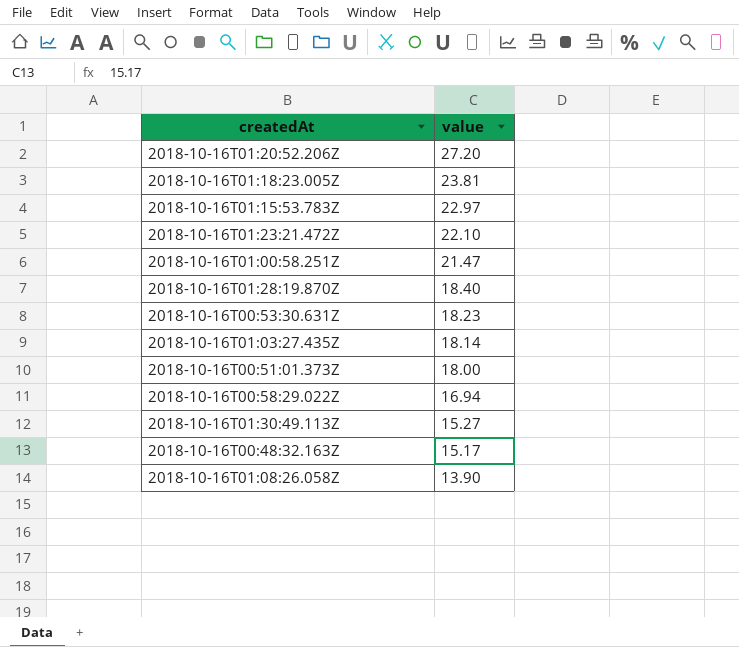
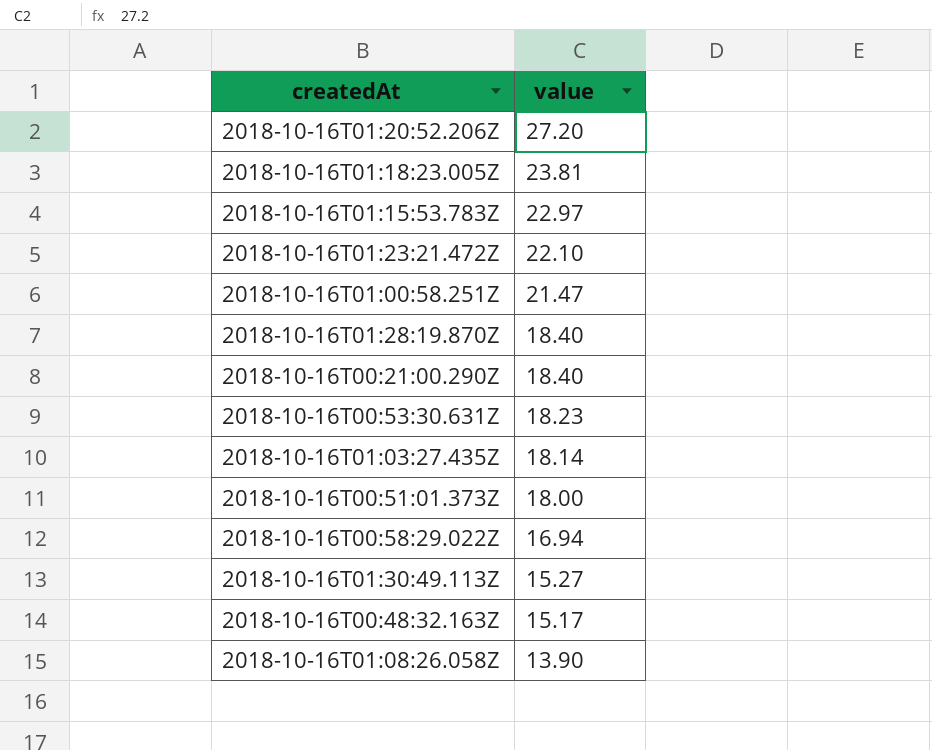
row 2018-10-16T00:21:00.290Z: none -> 18.40

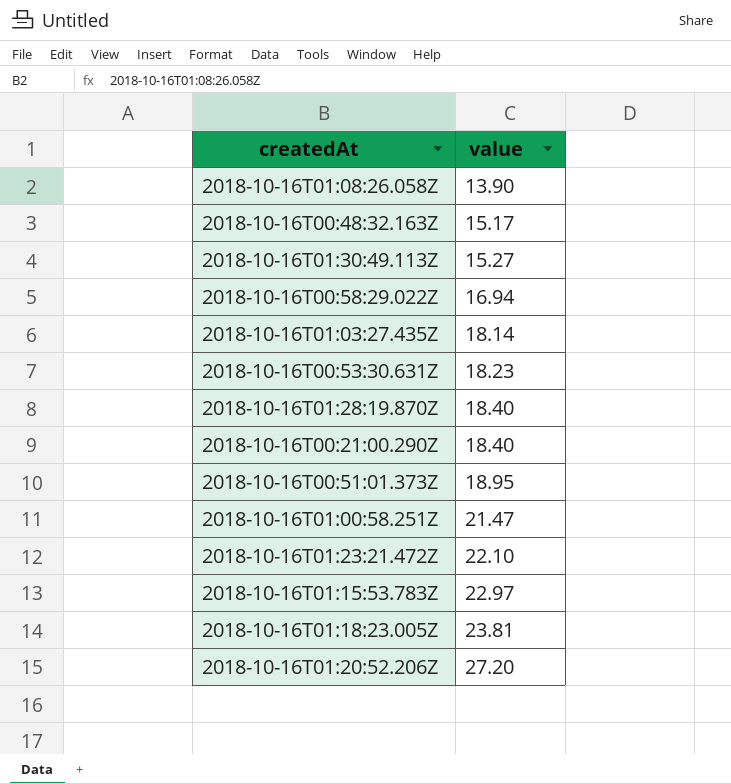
row order: value descending -> value ascending
2018-10-16T00:51:01.373Z | value: 18.00 -> 18.95

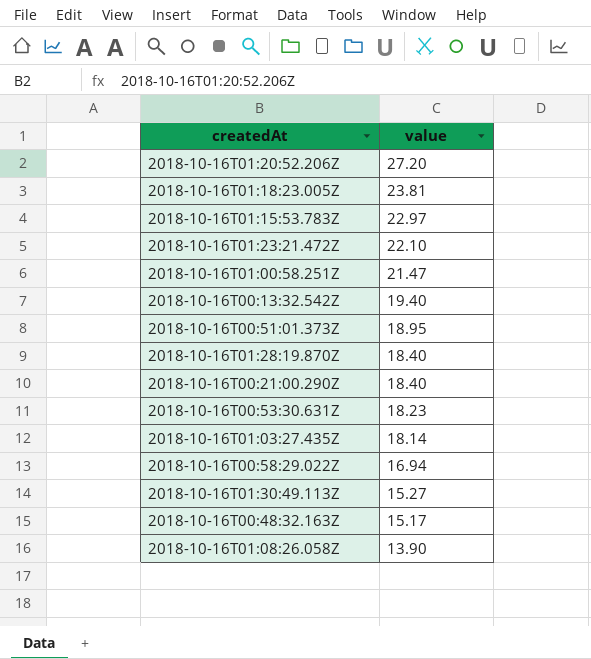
row order: value ascending -> value descending
row 2018-10-16T00:13:32.542Z: none -> 19.40

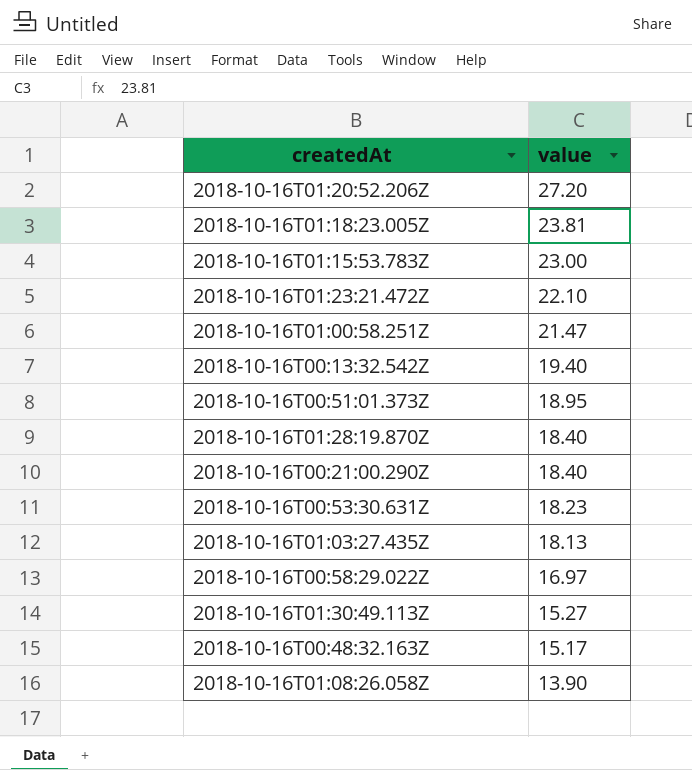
2018-10-16T01:15:53.783Z | value: 22.97 -> 23.00
2018-10-16T01:03:27.435Z | value: 18.14 -> 18.13
2018-10-16T00:58:29.022Z | value: 16.94 -> 16.97

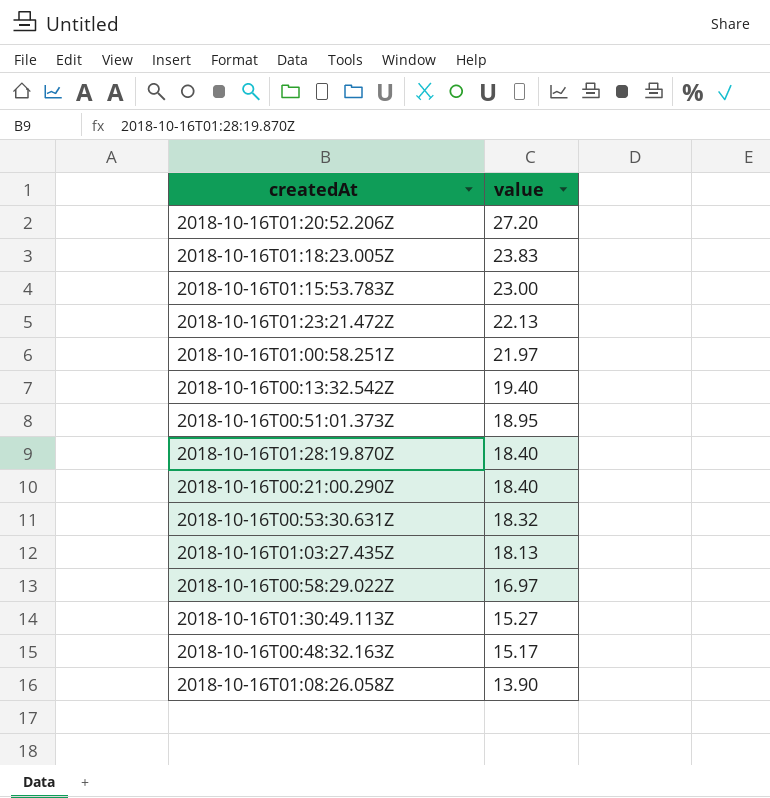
2018-10-16T01:18:23.005Z | value: 23.81 -> 23.83
2018-10-16T01:23:21.472Z | value: 22.10 -> 22.13
2018-10-16T01:00:58.251Z | value: 21.47 -> 21.97
2018-10-16T00:53:30.631Z | value: 18.23 -> 18.32

